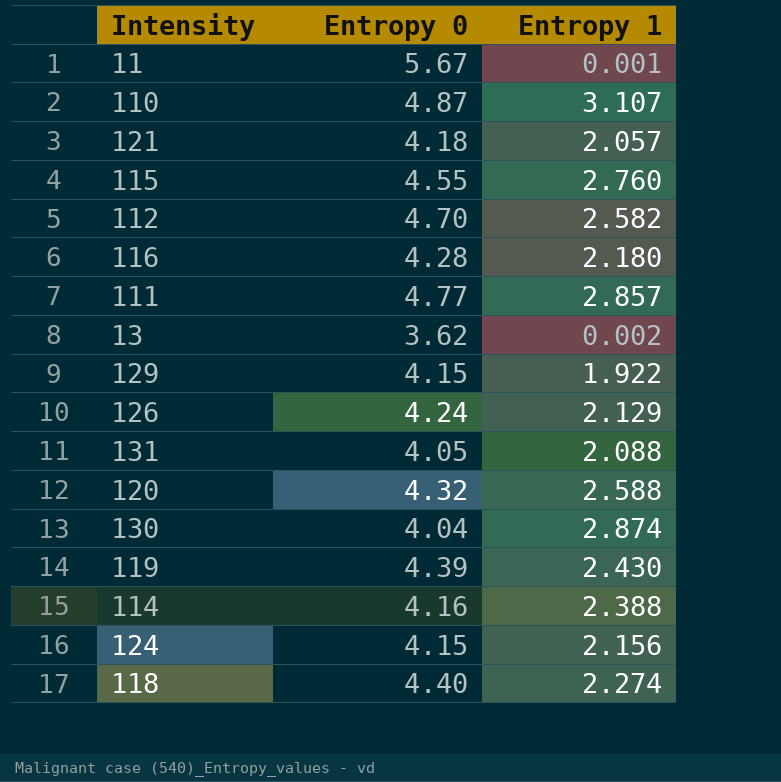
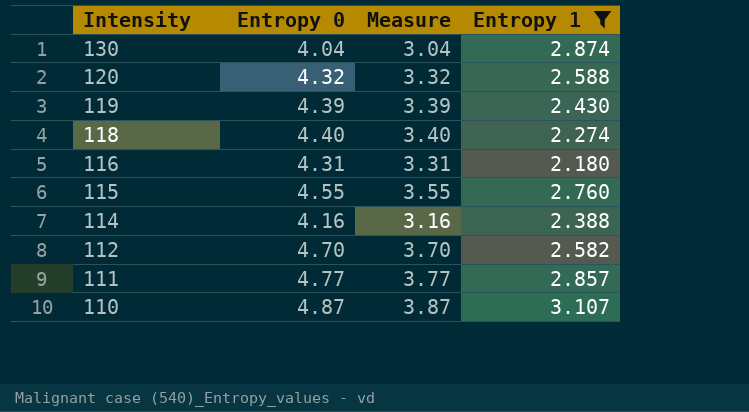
filter: none -> Entropy 1 >= 2.180
row order: none -> Intensity descending
column Measure | formula: none -> [Entropy 0] - 1
116 | Entropy 0: 4.28 -> 4.31

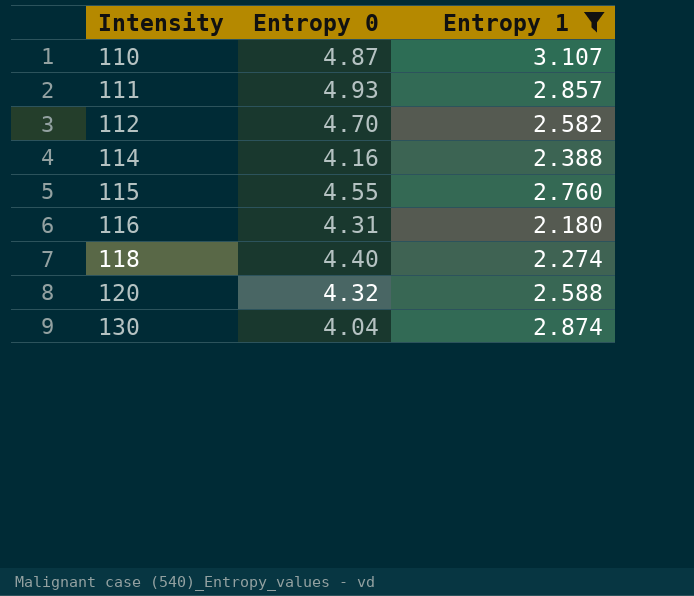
row order: Intensity descending -> Intensity ascending
column Measure | formula: [Entropy 0] - 1 -> none
row 119: 4.39 | 3.39 | 2.430 -> none
111 | Entropy 0: 4.77 -> 4.93

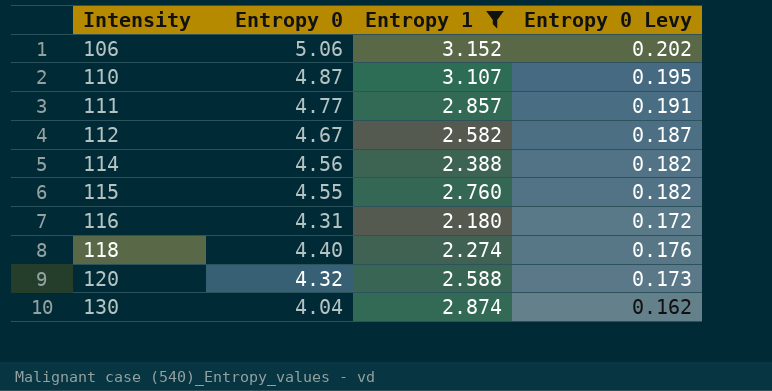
column Entropy 0 Levy | formula: none -> [Entropy 0] * 0.04
row 106: none -> 5.06 | 3.152 | 0.202
111 | Entropy 0: 4.93 -> 4.77
112 | Entropy 0: 4.70 -> 4.67
114 | Entropy 0: 4.16 -> 4.56

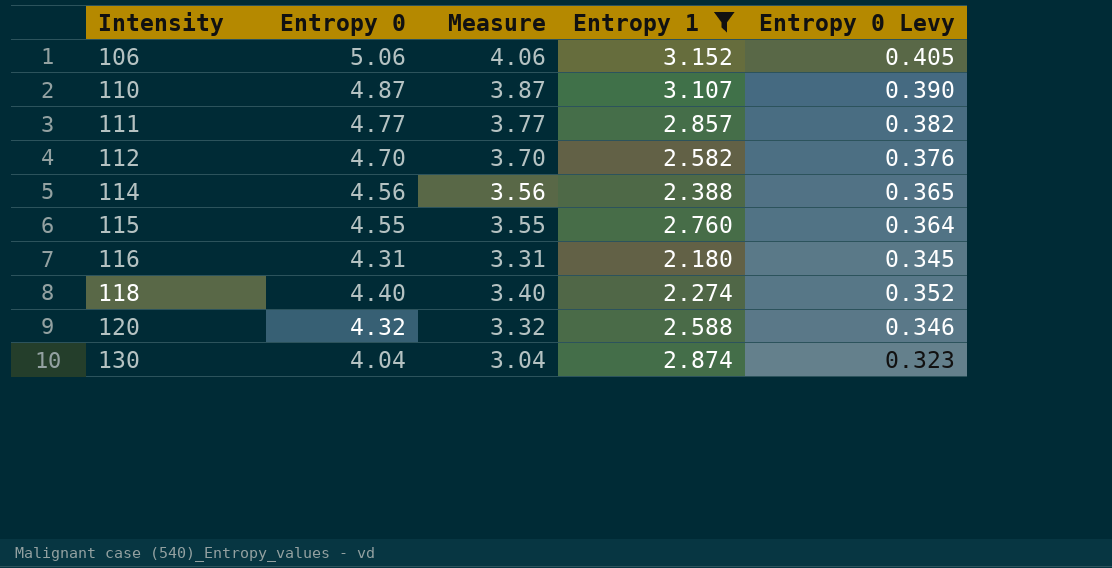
column Measure | formula: none -> [Entropy 0] - 1
column Entropy 0 Levy | formula: [Entropy 0] * 0.04 -> [Entropy 0] * 0.08
112 | Entropy 0: 4.67 -> 4.70

